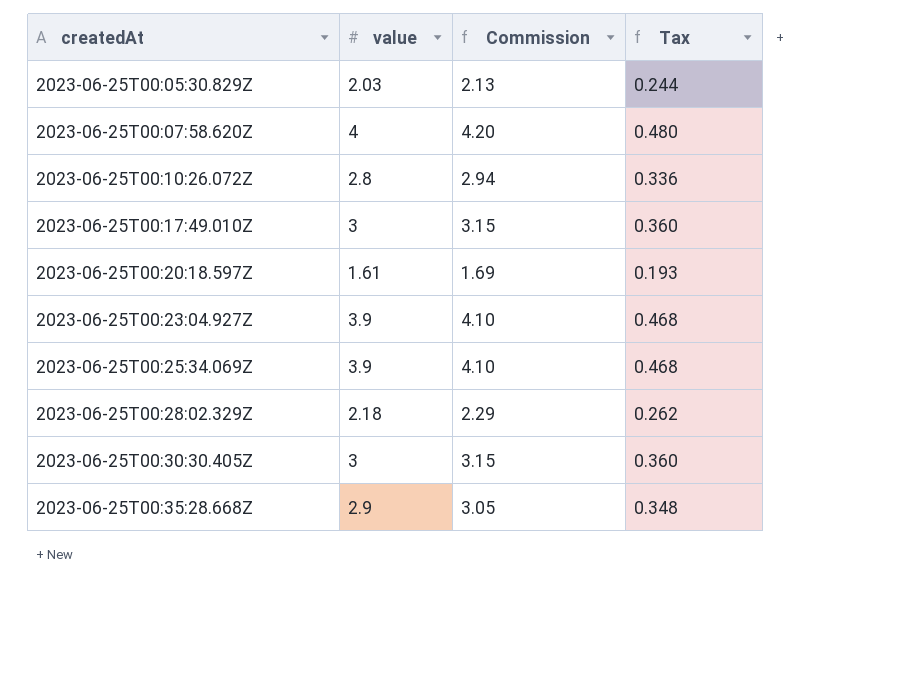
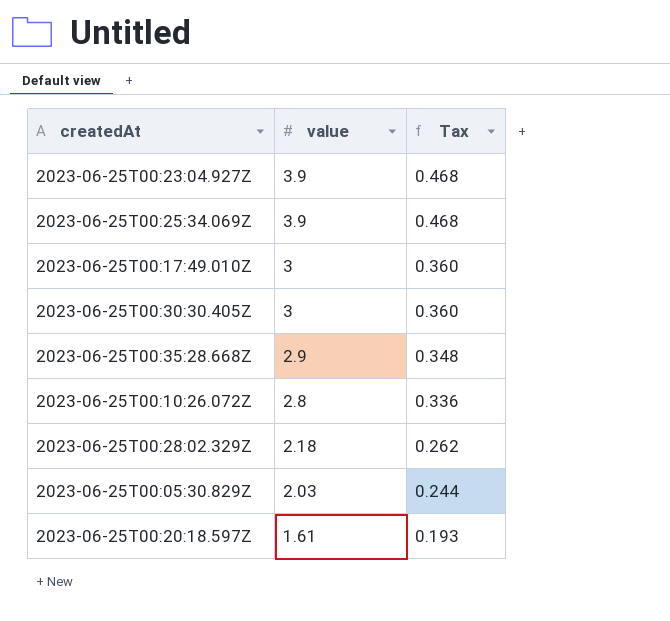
row order: createdAt ascending -> value descending
column Commission | formula: [value] * 1.05 -> none
row 2023-06-25T00:07:58.620Z: 4 | 4.20 | 0.480 -> none

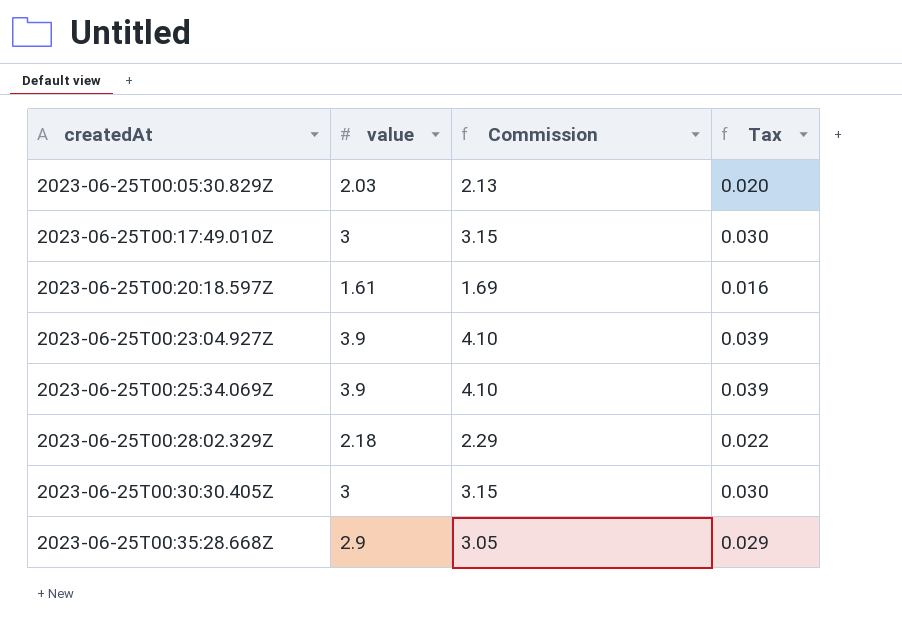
row order: value descending -> createdAt ascending
column Commission | formula: none -> [value] * 1.05
column Tax | formula: [value] * 0.12 -> [value] * 0.01
row 2023-06-25T00:10:26.072Z: 2.8 | 0.336 -> none

